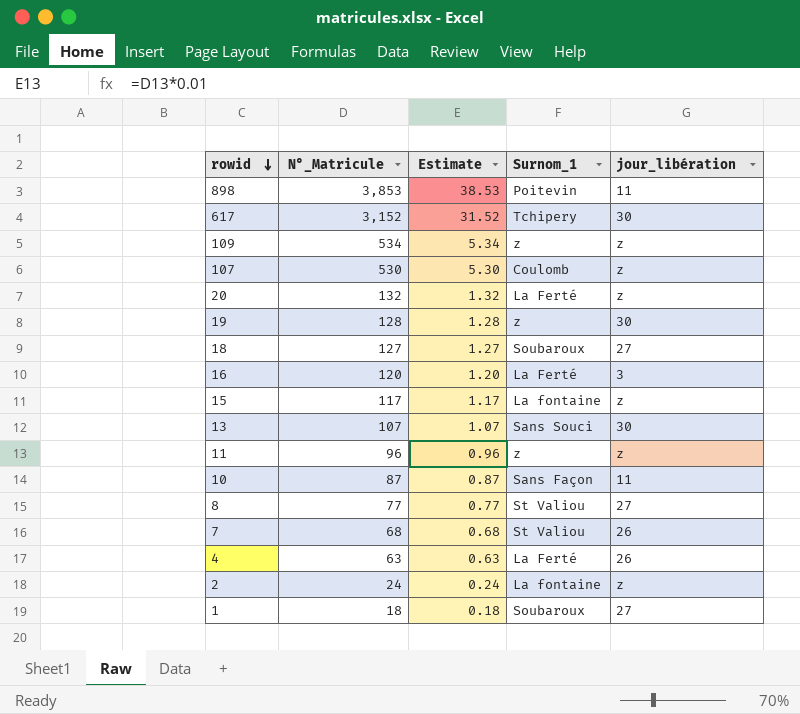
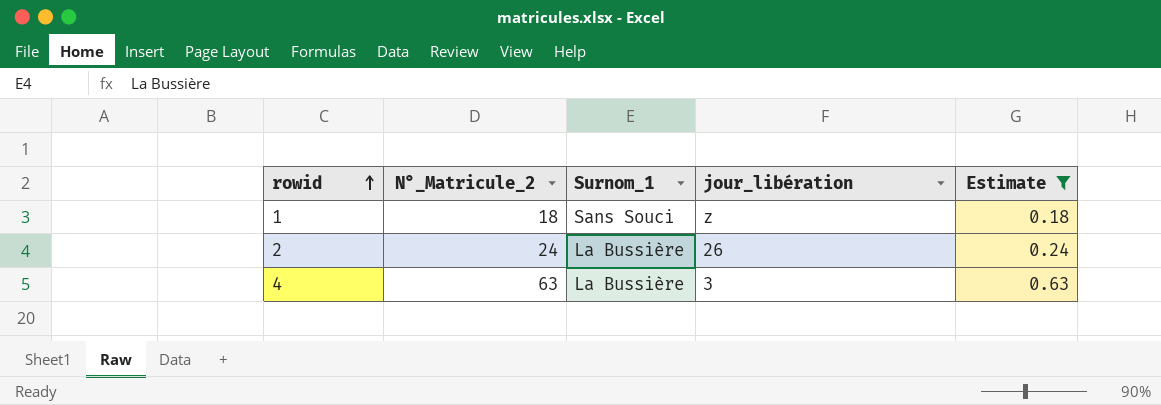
filter: none -> Estimate <= 0.63
row order: rowid descending -> rowid ascending
column name: N°_Matricule -> N°_Matricule_2
column Estimate | position: 3 -> 5
1 | Surnom_1: Soubaroux -> Sans Souci
1 | jour_libération: 27 -> z
2 | Surnom_1: La fontaine -> La Bussière
2 | jour_libération: z -> 26
4 | Surnom_1: La Ferté -> La Bussière
4 | jour_libération: 26 -> 3

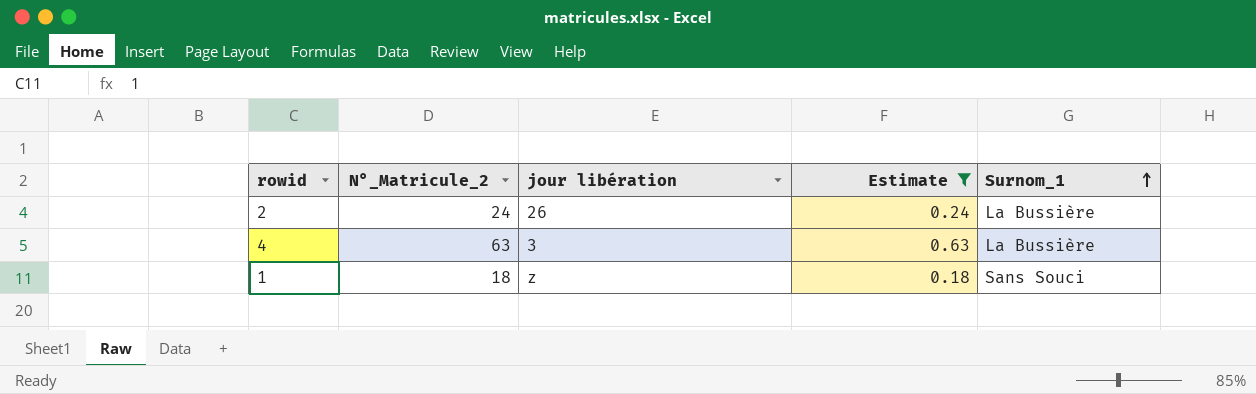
row order: rowid ascending -> Surnom_1 ascending
column name: jour_libération -> jour libération
column Surnom_1 | position: 3 -> 5

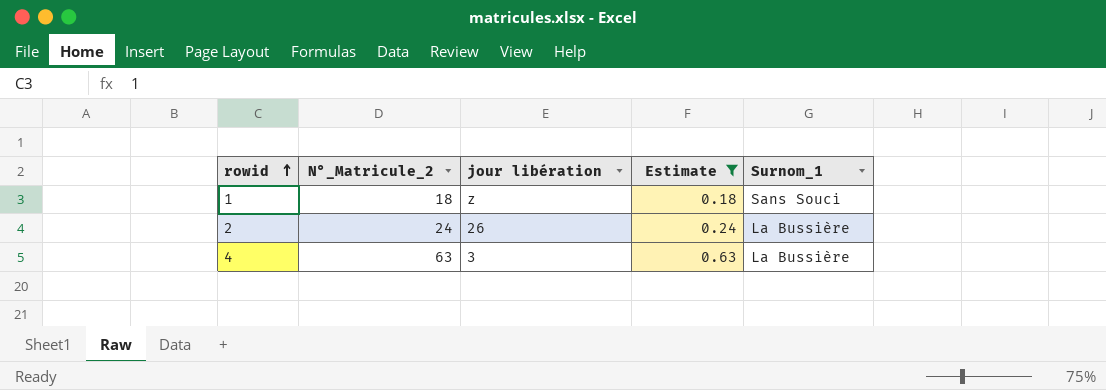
row order: Surnom_1 ascending -> rowid ascending

